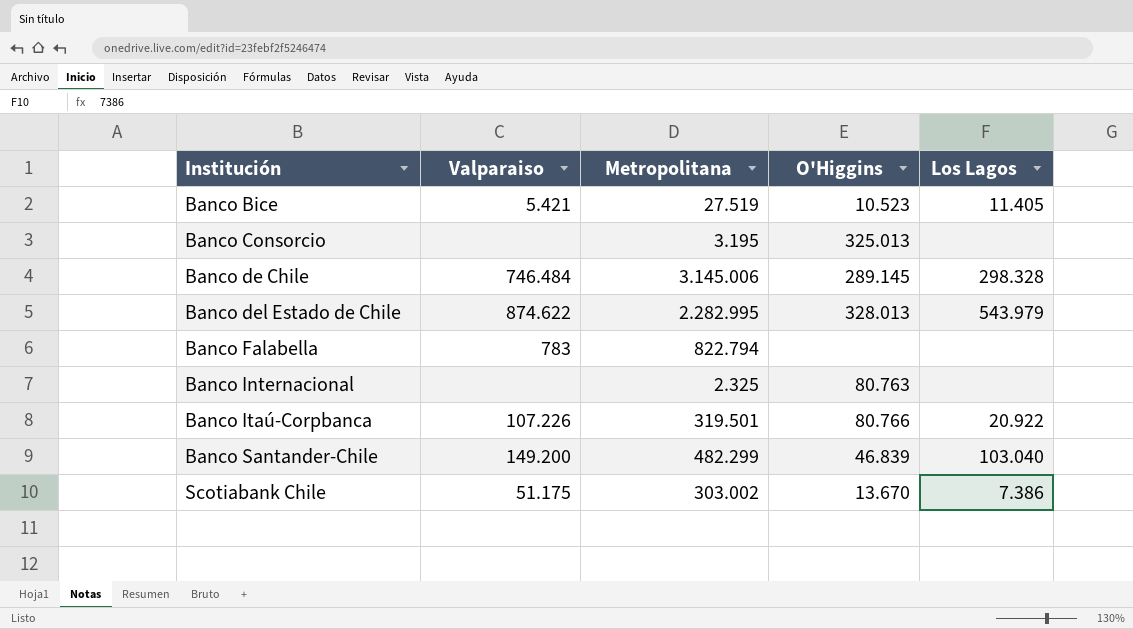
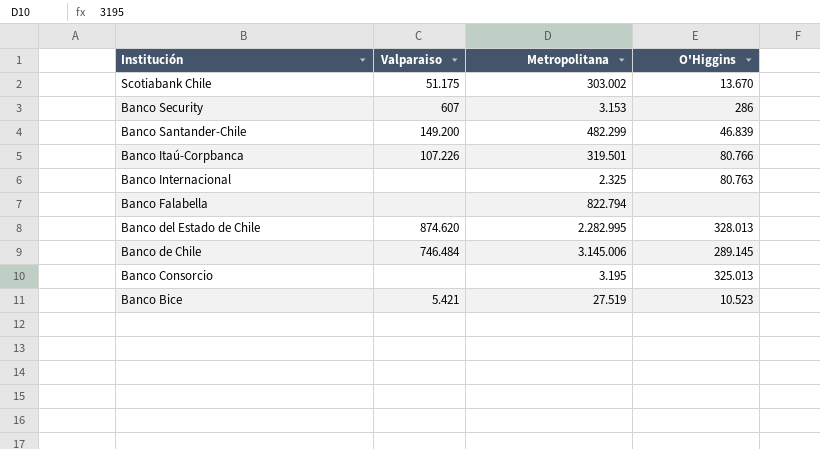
row order: Institución ascending -> Institución descending
column Los Lagos | position: 5 -> none
row Banco Security: none -> 607 | 3.153 | 286
Banco Falabella | Valparaiso: 783 -> none
Banco del Estado de Chile | Valparaiso: 874.622 -> 874.620

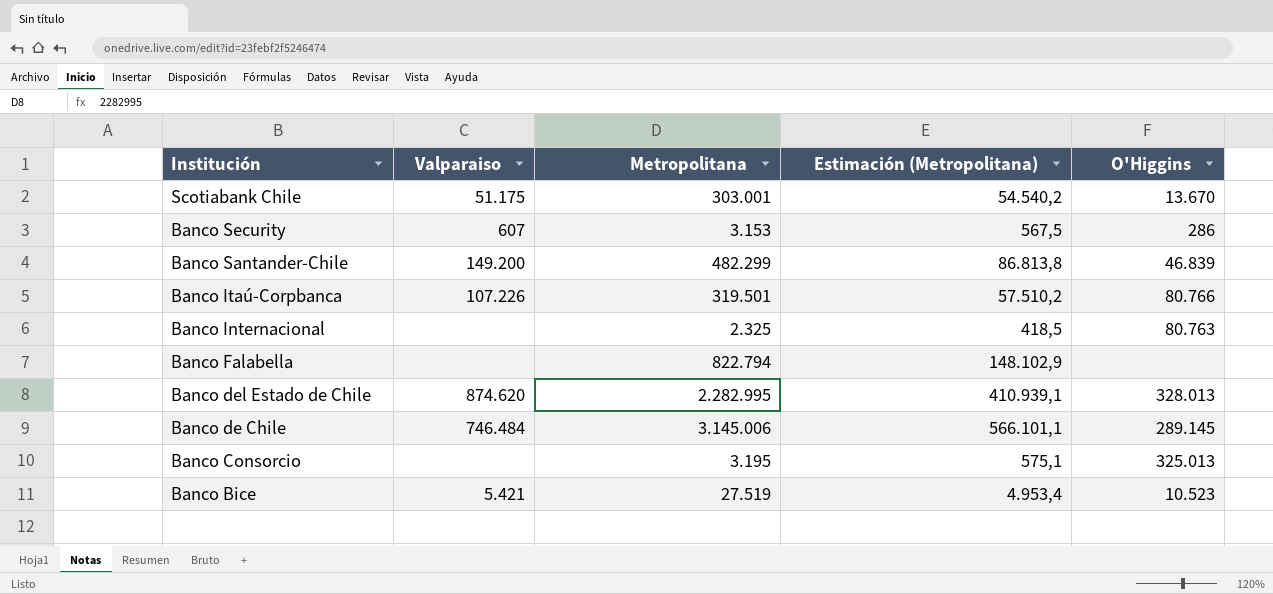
column Estimación (Metropolitana) | formula: none -> [Metropolitana] * 0,18
Scotiabank Chile | Metropolitana: 303.002 -> 303.001

